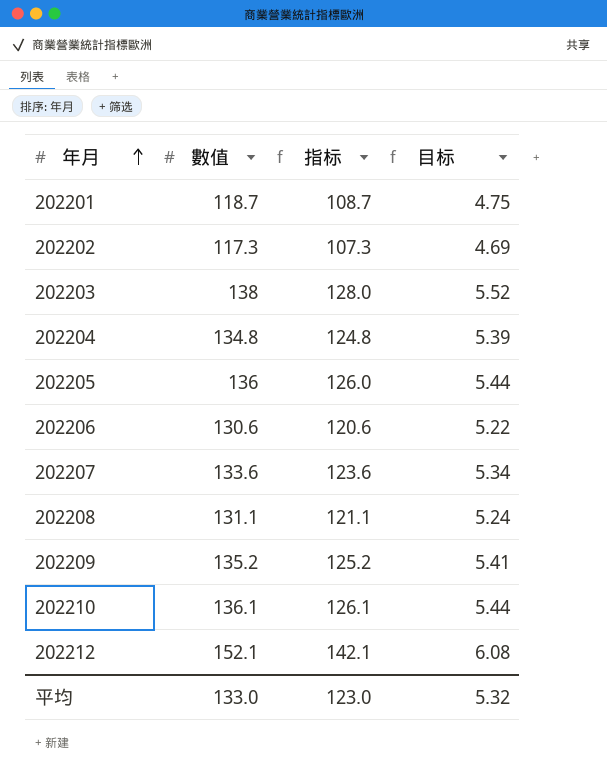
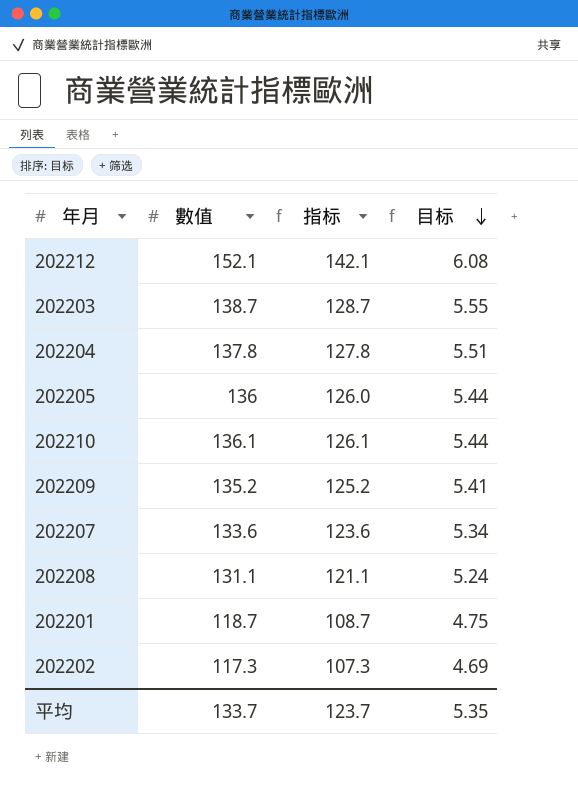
row order: 年月 ascending -> 目标 descending
row 202206: 130.6 | 120.6 | 5.22 -> none
202203 | 數值: 138 -> 138.7
202203 | 指标: 128.0 -> 128.7
202203 | 目标: 5.52 -> 5.55
202204 | 數值: 134.8 -> 137.8
202204 | 指标: 124.8 -> 127.8
202204 | 目标: 5.39 -> 5.51
平均 | 數值: 133.0 -> 133.7
平均 | 指标: 123.0 -> 123.7
平均 | 目标: 5.32 -> 5.35

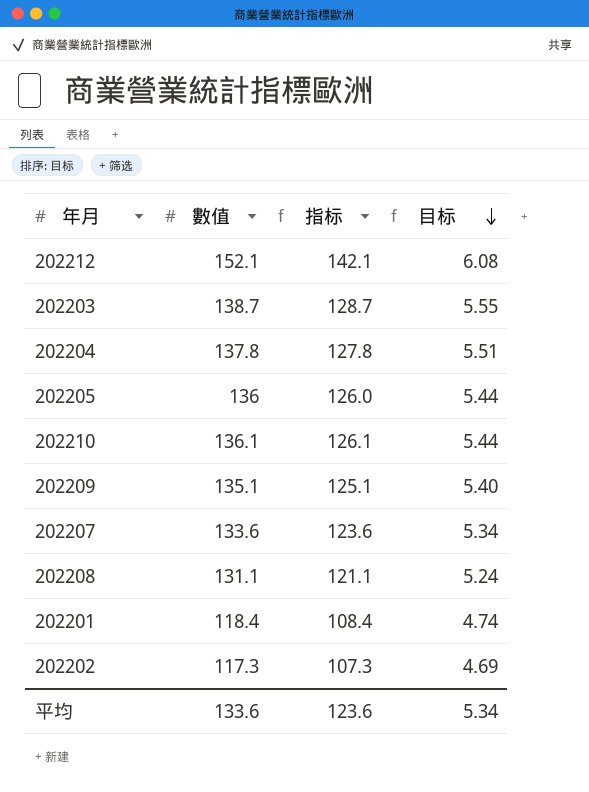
202209 | 數值: 135.2 -> 135.1
202209 | 指标: 125.2 -> 125.1
202209 | 目标: 5.41 -> 5.40
202201 | 數值: 118.7 -> 118.4
202201 | 指标: 108.7 -> 108.4
202201 | 目标: 4.75 -> 4.74
平均 | 數值: 133.7 -> 133.6
平均 | 指标: 123.7 -> 123.6
平均 | 目标: 5.35 -> 5.34

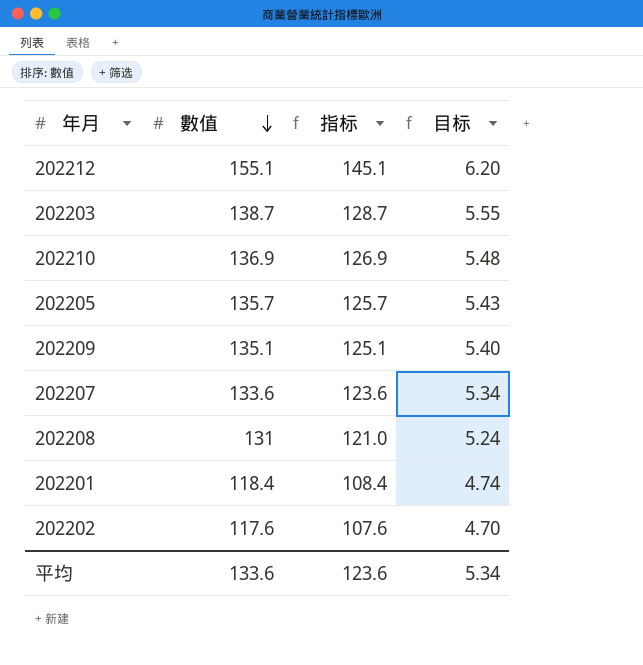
row order: 目标 descending -> 數值 descending
row 202204: 137.8 | 127.8 | 5.51 -> none
202212 | 數值: 152.1 -> 155.1
202212 | 指标: 142.1 -> 145.1
202212 | 目标: 6.08 -> 6.20
202210 | 數值: 136.1 -> 136.9
202210 | 指标: 126.1 -> 126.9
202210 | 目标: 5.44 -> 5.48
202205 | 數值: 136 -> 135.7
202205 | 指标: 126.0 -> 125.7
202205 | 目标: 5.44 -> 5.43
202208 | 數值: 131.1 -> 131
202208 | 指标: 121.1 -> 121.0
202202 | 數值: 117.3 -> 117.6
202202 | 指标: 107.3 -> 107.6
202202 | 目标: 4.69 -> 4.70

